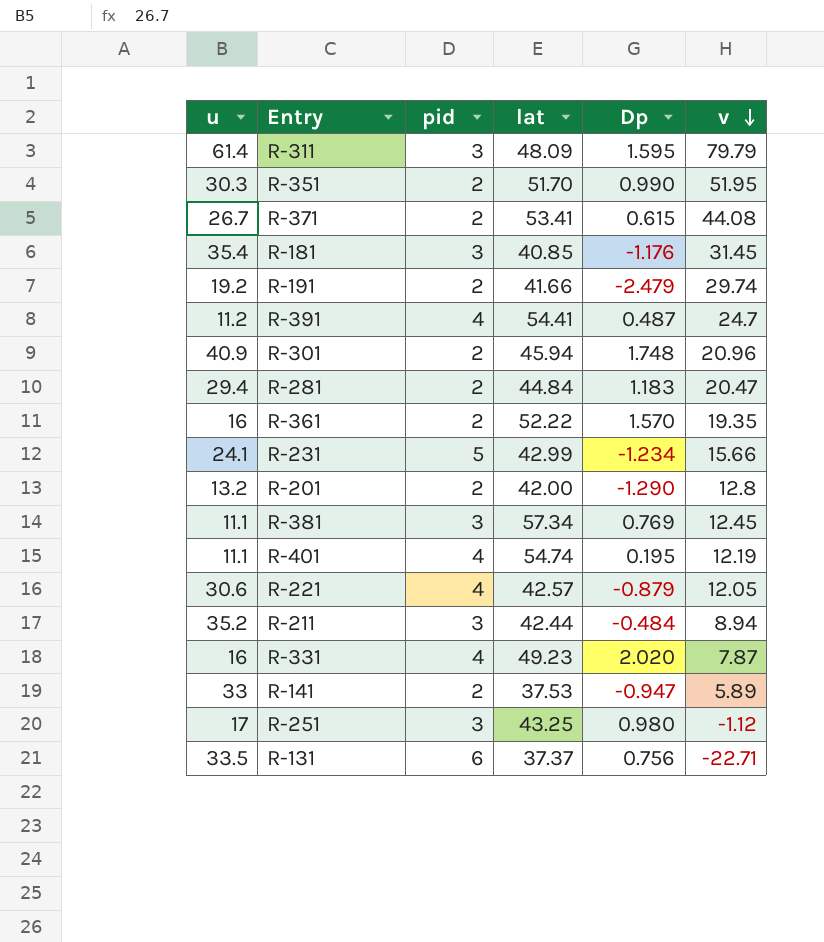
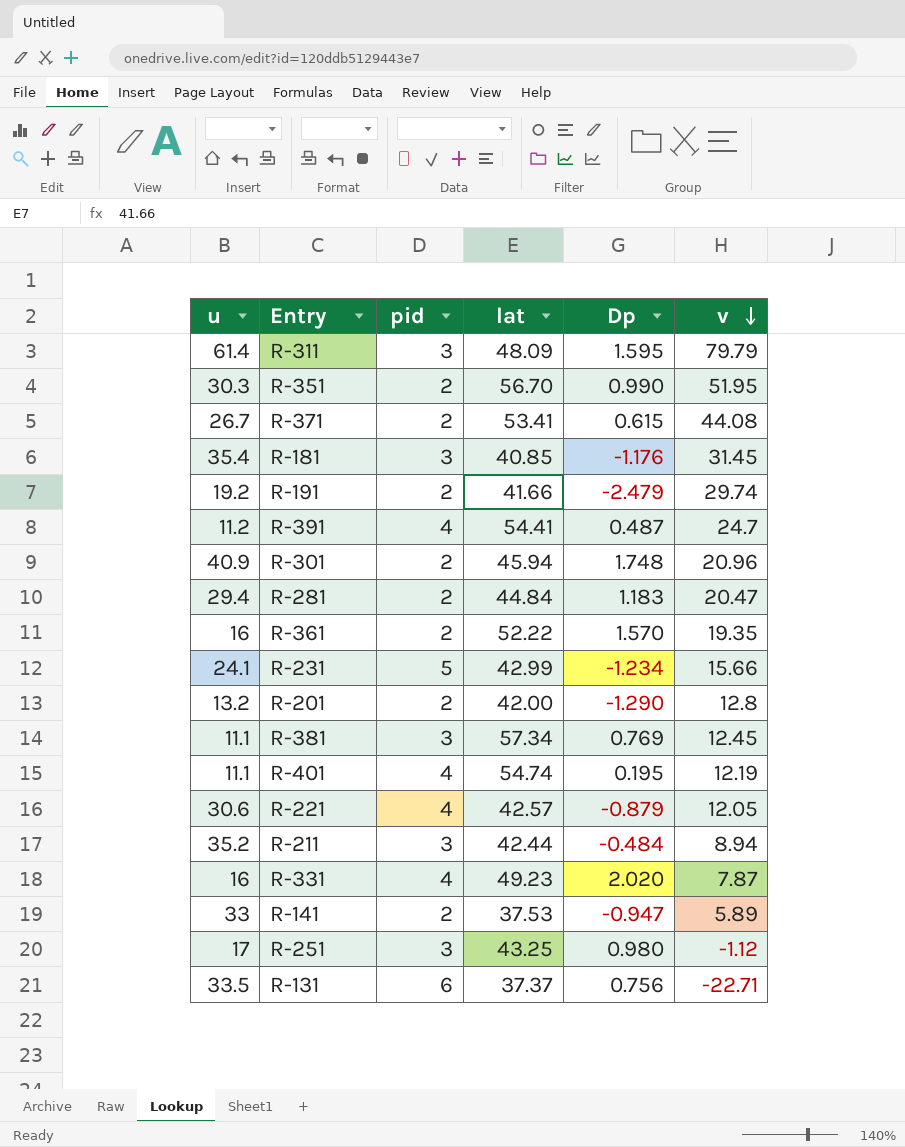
R-351 | lat: 51.70 -> 56.70

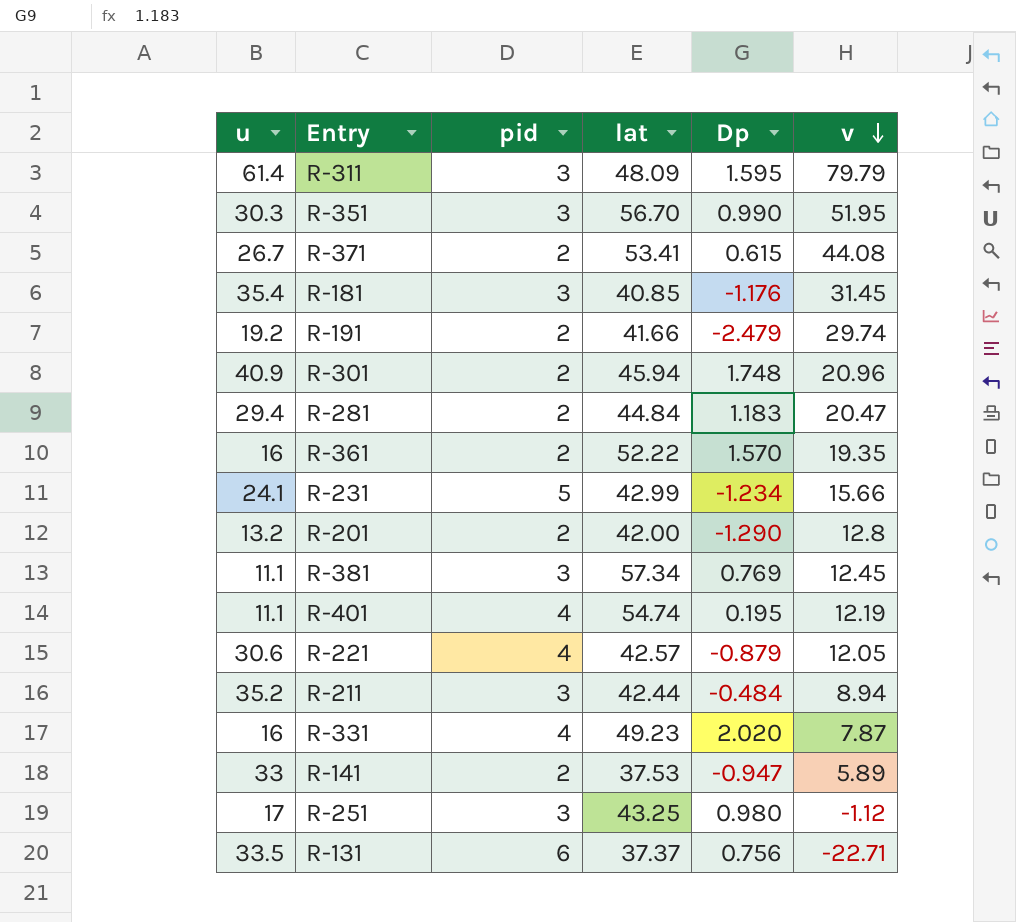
row R-391: 11.2 | 4 | 54.41 | 0.487 | 24.7 -> none
R-351 | pid: 2 -> 3

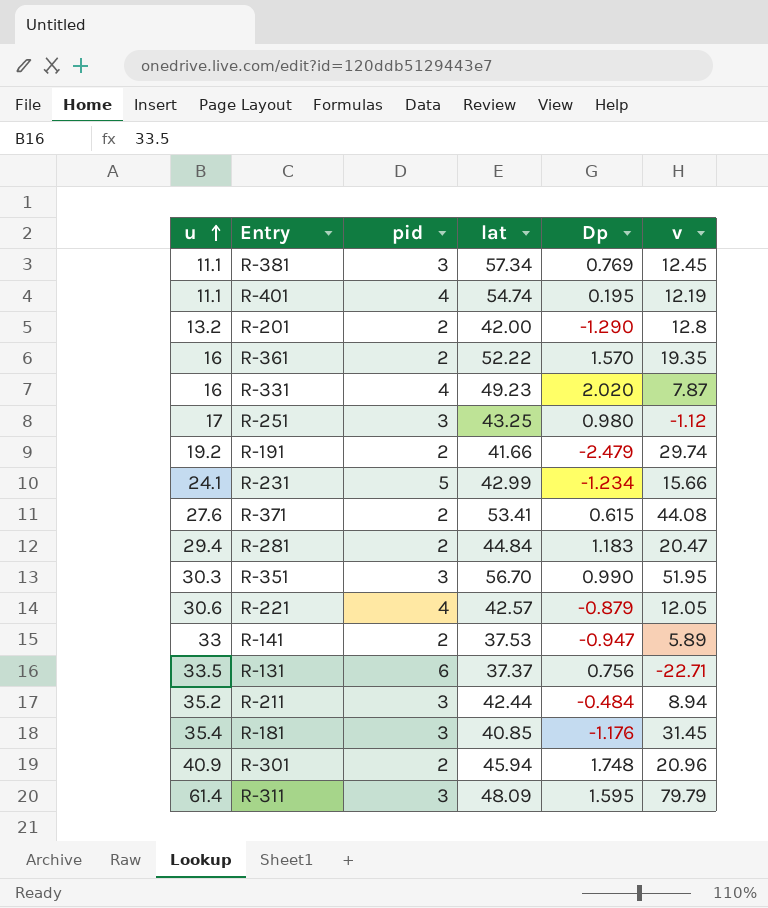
row order: v descending -> u ascending
R-371 | u: 26.7 -> 27.6

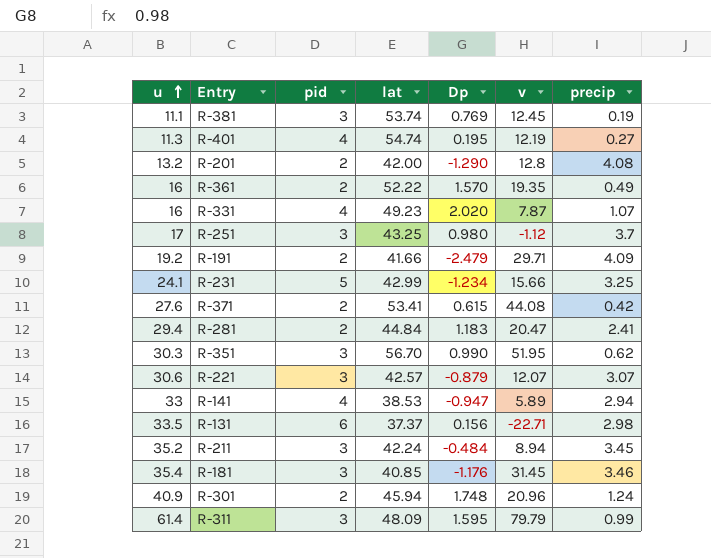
column precip | position: none -> 7
R-381 | lat: 57.34 -> 53.74
R-401 | u: 11.1 -> 11.3
R-191 | v: 29.74 -> 29.71
R-221 | pid: 4 -> 3
R-221 | v: 12.05 -> 12.07
R-141 | pid: 2 -> 4
R-141 | lat: 37.53 -> 38.53
R-131 | Dp: 0.756 -> 0.156
R-211 | lat: 42.44 -> 42.24

